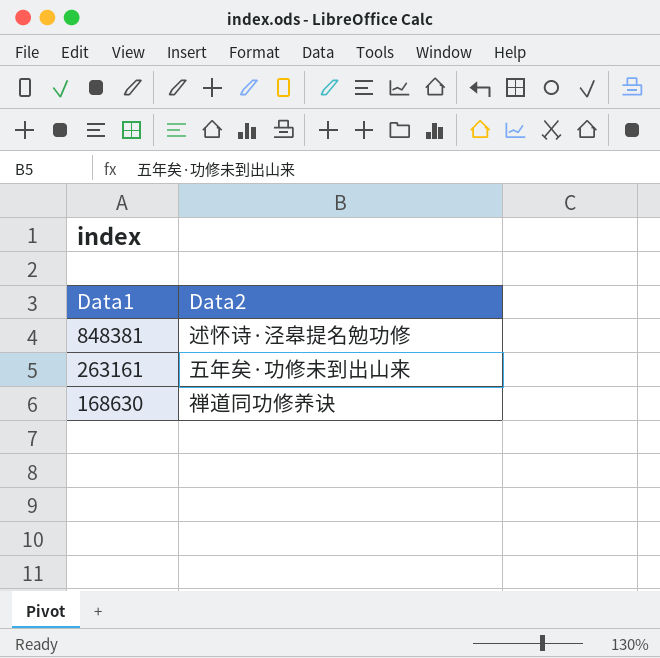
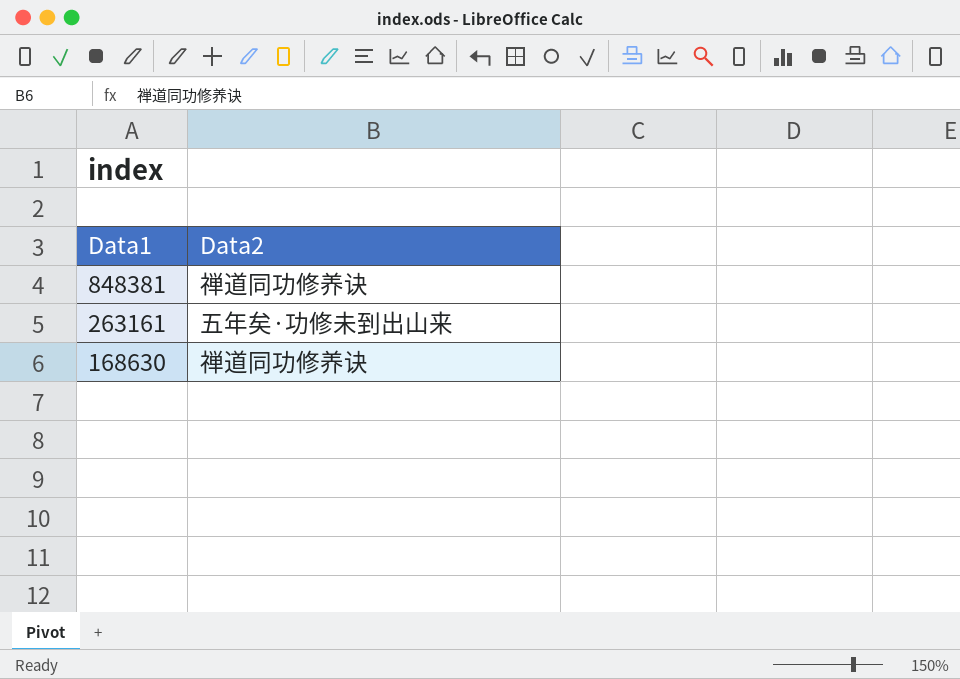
848381 | Data2: 述怀诗·泾皋提名勉功修 -> 禅道同功修养诀

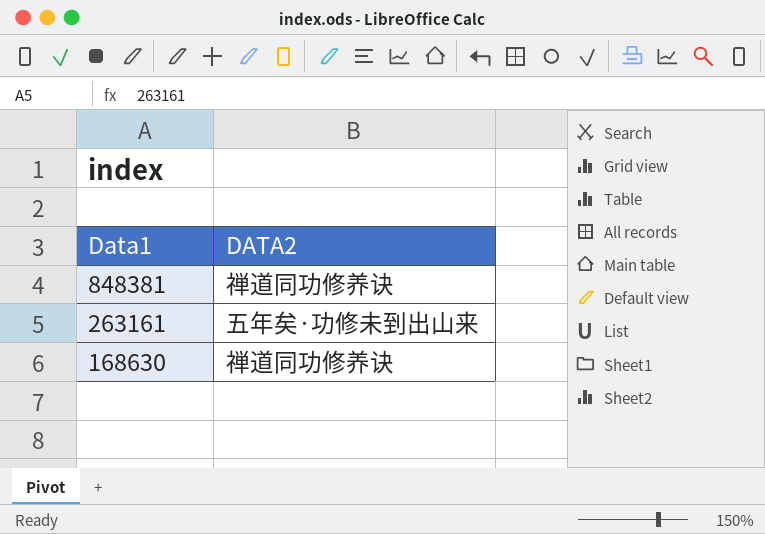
column name: Data2 -> DATA2

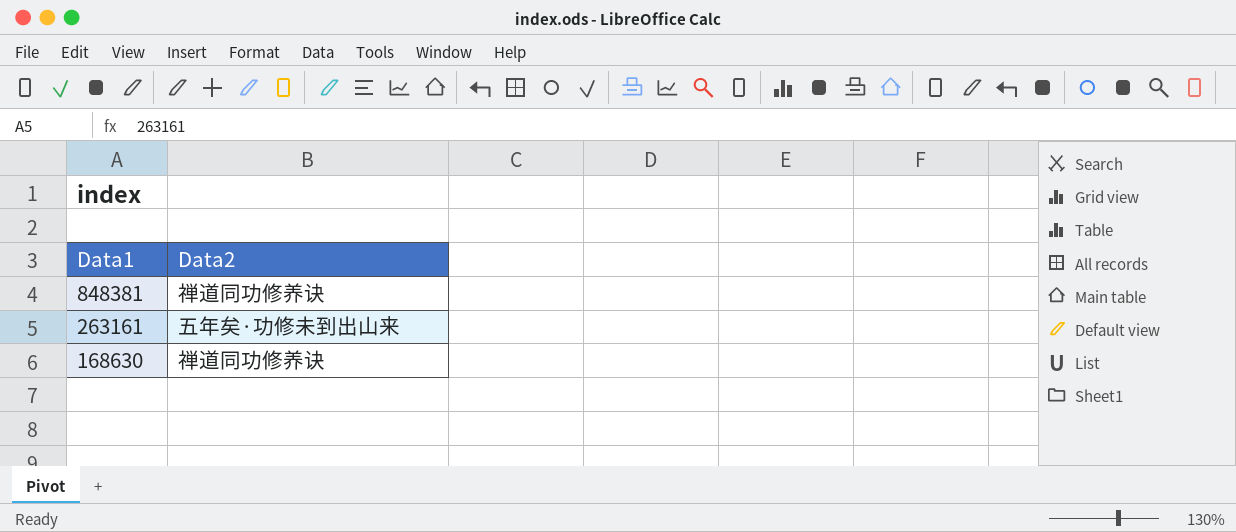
column name: DATA2 -> Data2

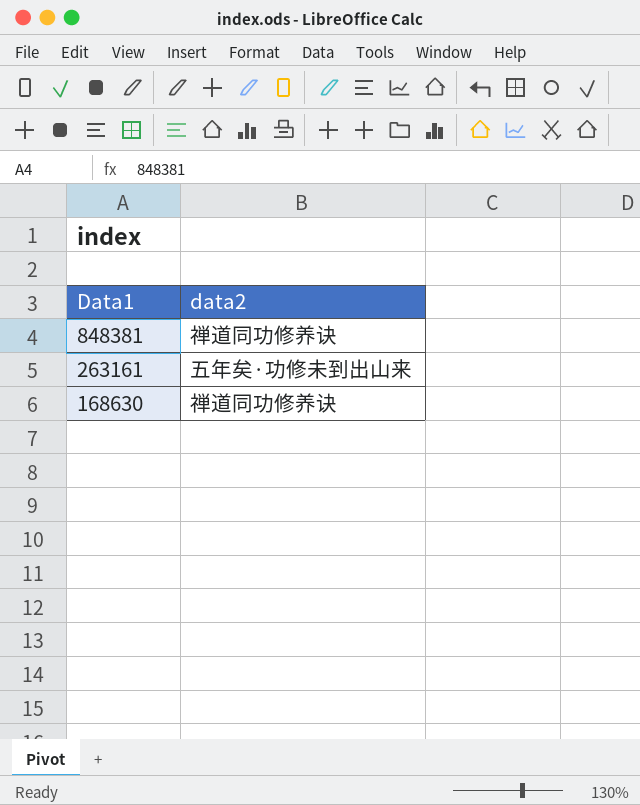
column name: Data2 -> data2

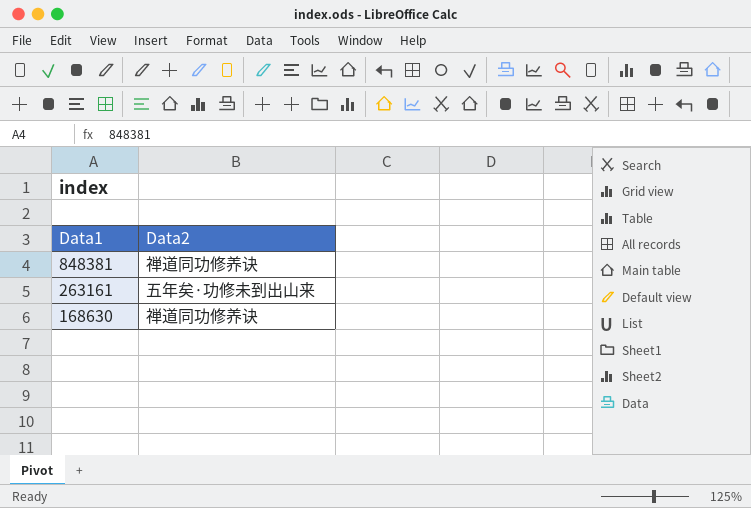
column name: data2 -> Data2

